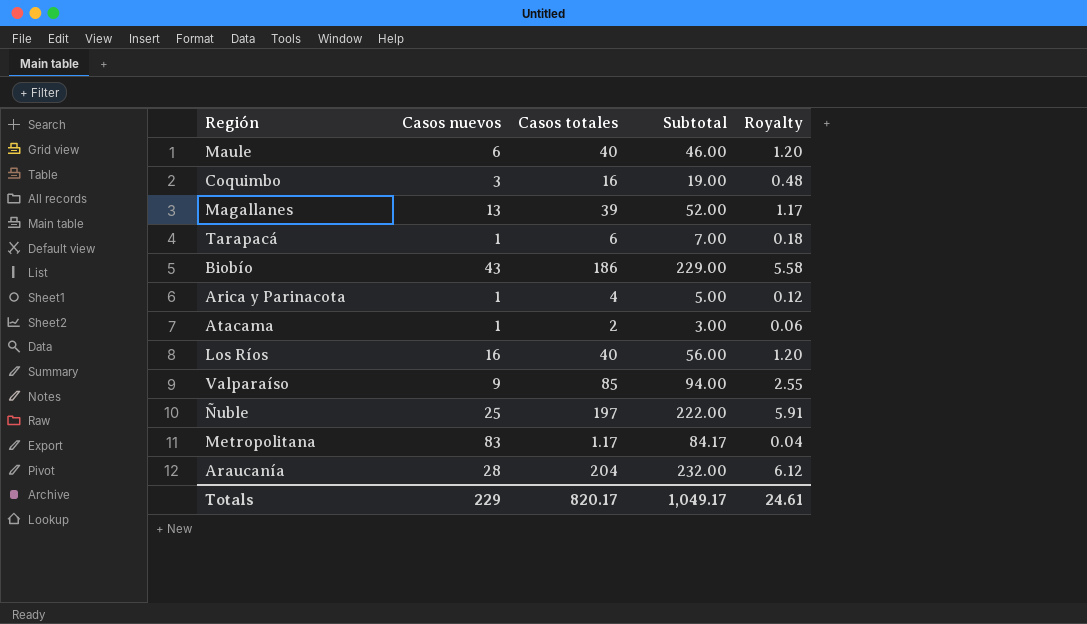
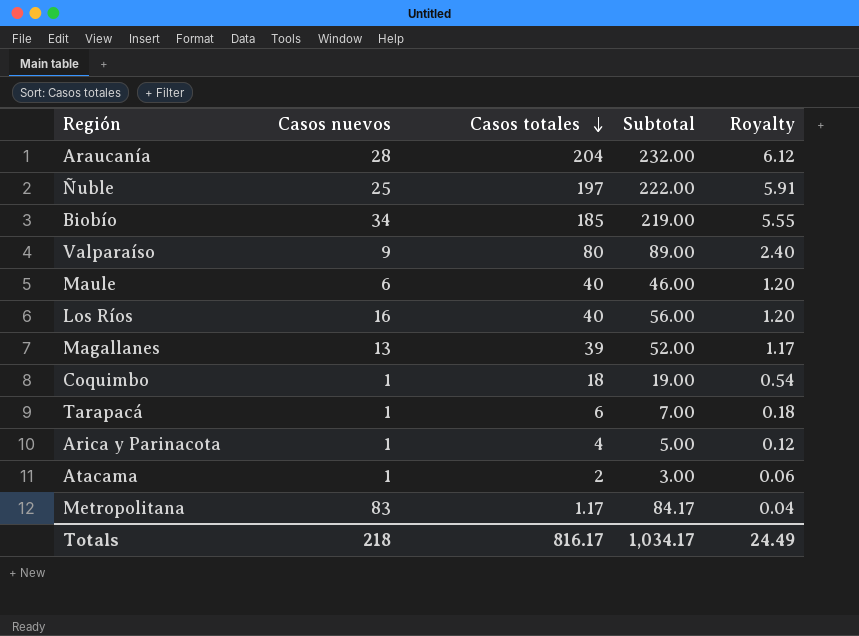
row order: none -> Casos totales descending
Biobío | Casos nuevos: 43 -> 34
Biobío | Casos totales: 186 -> 185
Biobío | Subtotal: 229.00 -> 219.00
Biobío | Royalty: 5.58 -> 5.55
Valparaíso | Casos totales: 85 -> 80
Valparaíso | Subtotal: 94.00 -> 89.00
Valparaíso | Royalty: 2.55 -> 2.40
Coquimbo | Casos nuevos: 3 -> 1
Coquimbo | Casos totales: 16 -> 18
Coquimbo | Royalty: 0.48 -> 0.54
Totals | Casos nuevos: 229 -> 218
Totals | Casos totales: 820.17 -> 816.17
Totals | Subtotal: 1,049.17 -> 1,034.17
Totals | Royalty: 24.61 -> 24.49

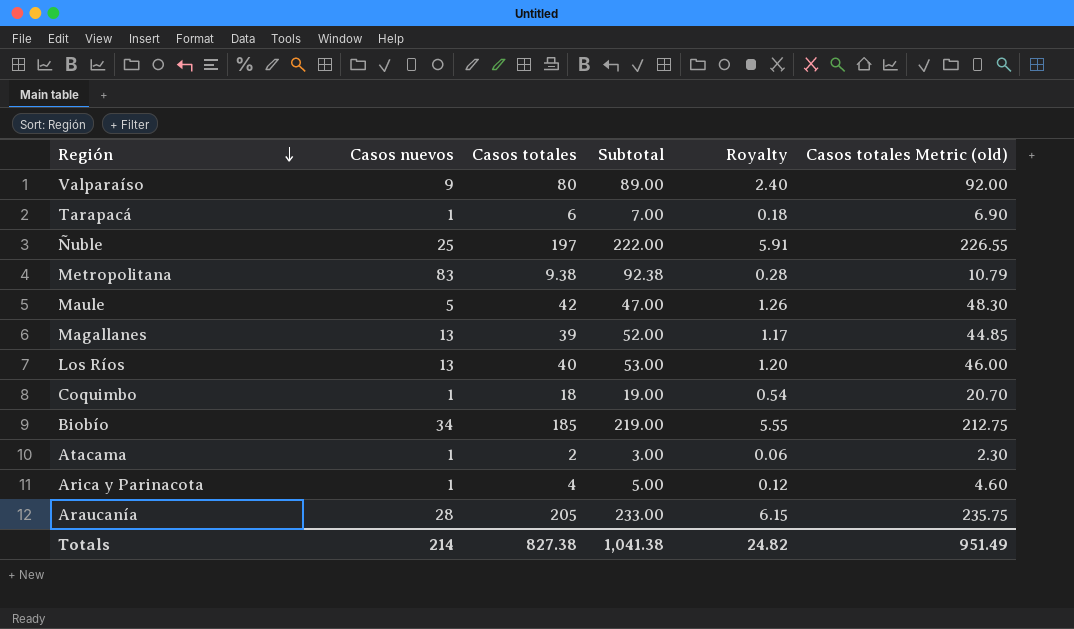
row order: Casos totales descending -> Región descending
column Casos totales Metric (old) | formula: none -> [Casos totales] * 1.15
Metropolitana | Casos totales: 1.17 -> 9.38
Metropolitana | Subtotal: 84.17 -> 92.38
Metropolitana | Royalty: 0.04 -> 0.28
Maule | Casos nuevos: 6 -> 5
Maule | Casos totales: 40 -> 42
Maule | Subtotal: 46.00 -> 47.00
Maule | Royalty: 1.20 -> 1.26
Los Ríos | Casos nuevos: 16 -> 13
Los Ríos | Subtotal: 56.00 -> 53.00
Araucanía | Casos totales: 204 -> 205
Araucanía | Subtotal: 232.00 -> 233.00
Araucanía | Royalty: 6.12 -> 6.15
Totals | Casos nuevos: 218 -> 214
Totals | Casos totales: 816.17 -> 827.38
Totals | Subtotal: 1,034.17 -> 1,041.38
Totals | Royalty: 24.49 -> 24.82

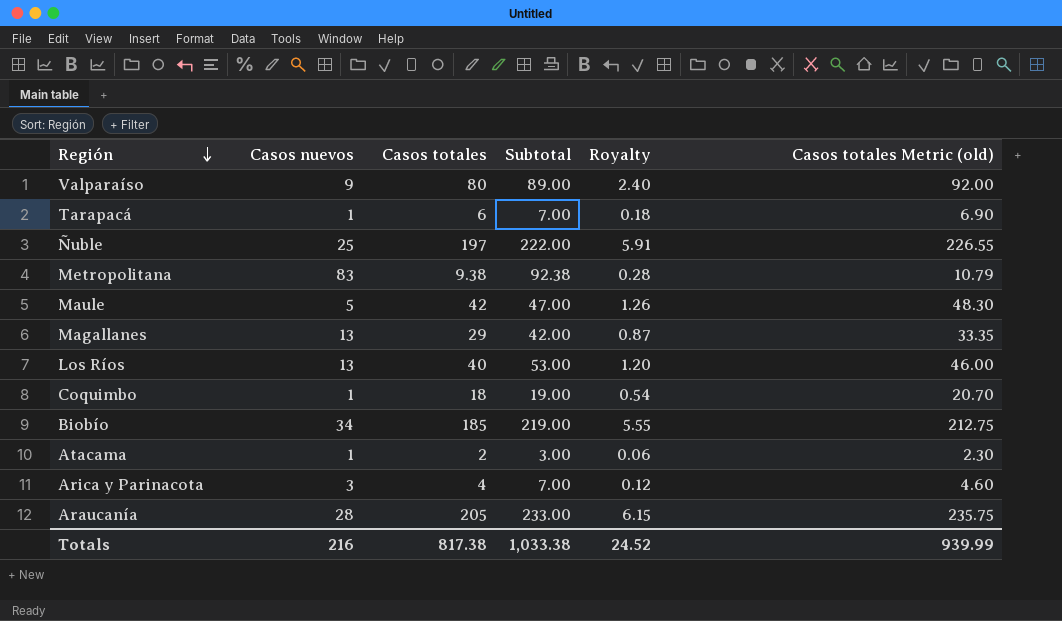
Magallanes | Casos totales: 39 -> 29
Magallanes | Subtotal: 52.00 -> 42.00
Magallanes | Royalty: 1.17 -> 0.87
Magallanes | Casos totales Metric (old): 44.85 -> 33.35
Arica y Parinacota | Casos nuevos: 1 -> 3
Arica y Parinacota | Subtotal: 5.00 -> 7.00
Totals | Casos nuevos: 214 -> 216
Totals | Casos totales: 827.38 -> 817.38
Totals | Subtotal: 1,041.38 -> 1,033.38
Totals | Royalty: 24.82 -> 24.52
Totals | Casos totales Metric (old): 951.49 -> 939.99

